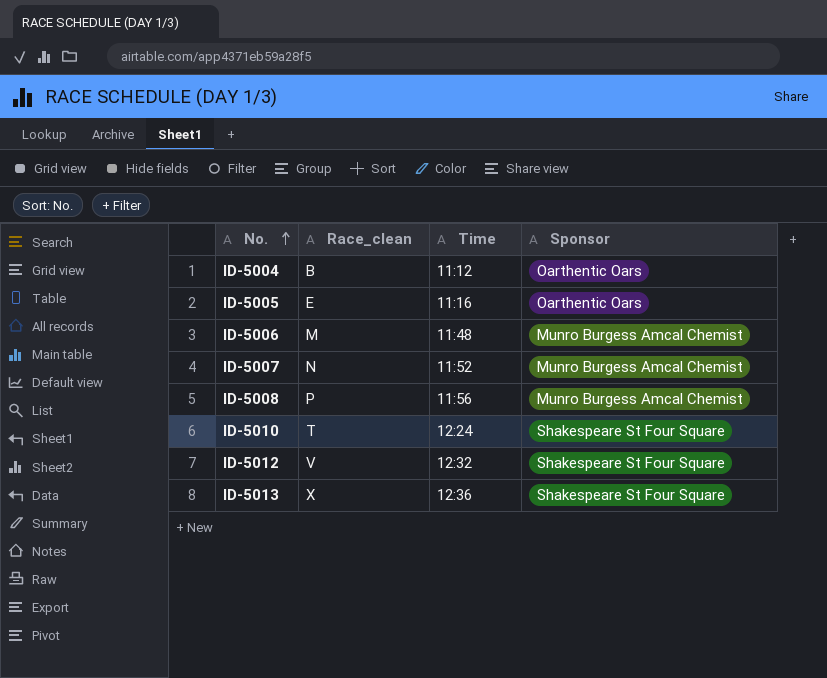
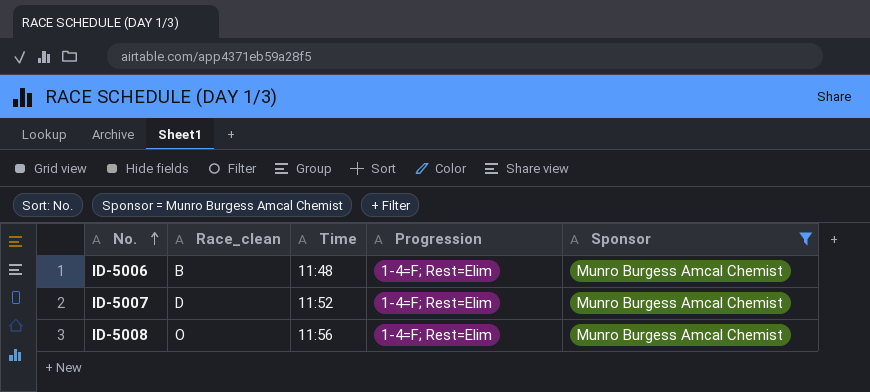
filter: none -> Sponsor = Munro Burgess Amcal Chemist
column Progression | position: none -> 4
ID-5006 | Race_clean: M -> B
ID-5007 | Race_clean: N -> D
ID-5008 | Race_clean: P -> O

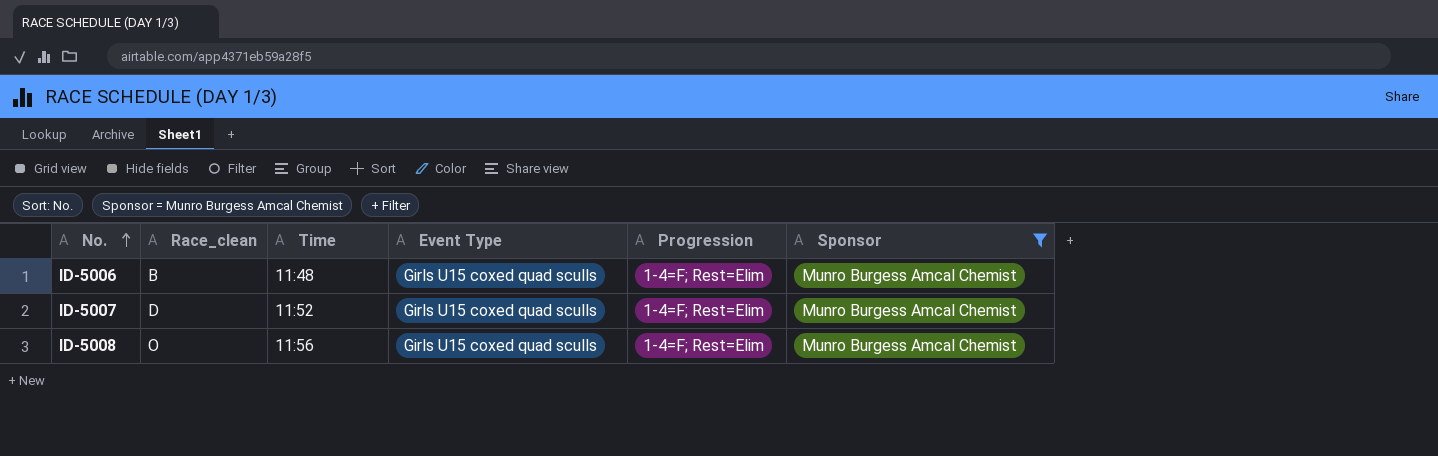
column Event Type | position: none -> 4

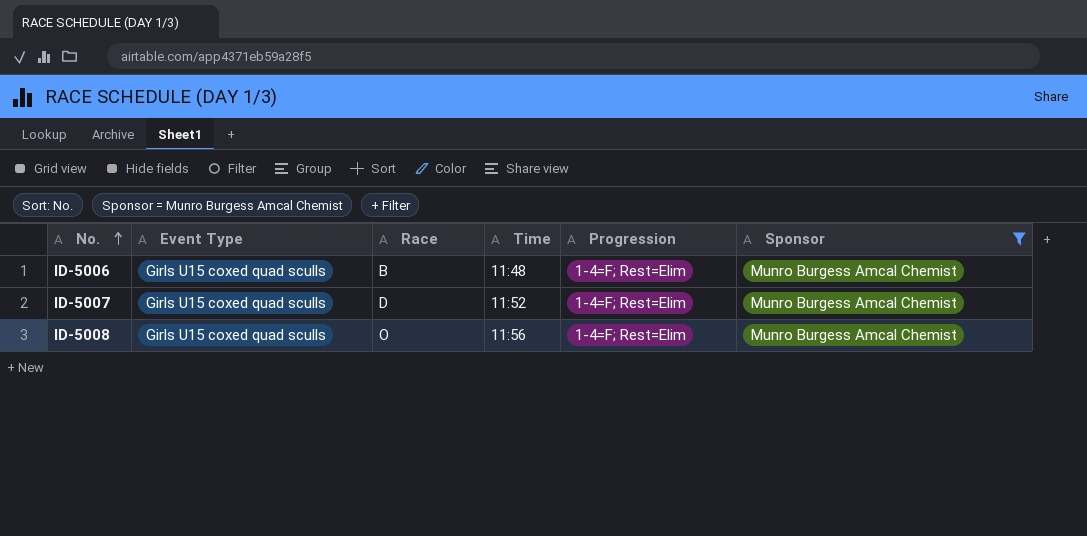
column Event Type | position: 4 -> 2
column name: Race_clean -> Race

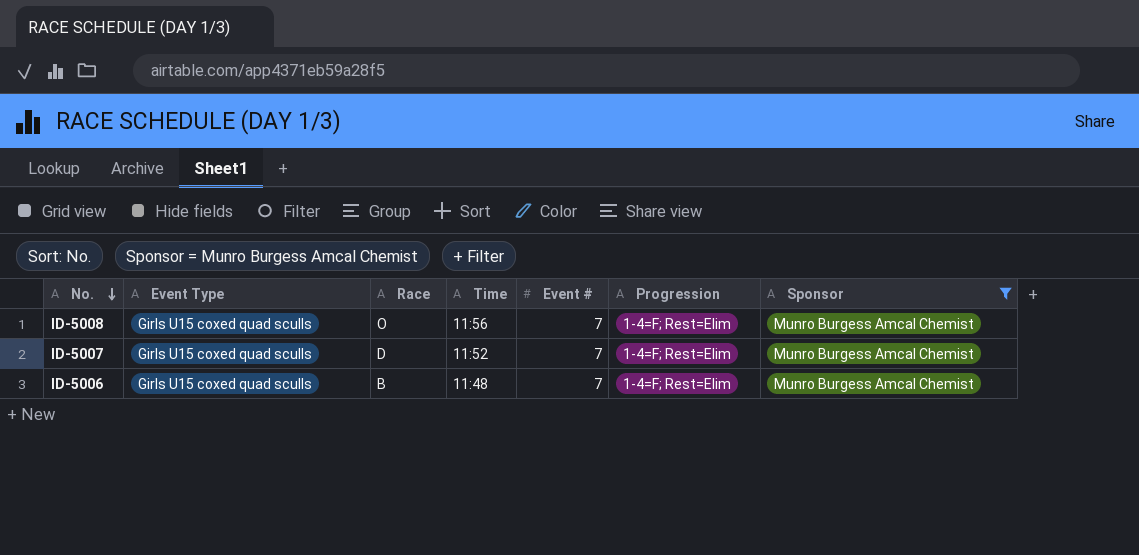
row order: No. ascending -> No. descending
column Event # | position: none -> 5

